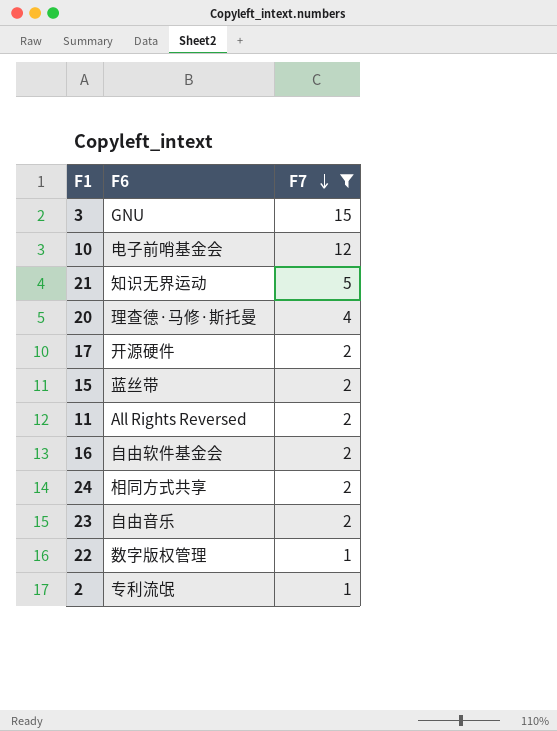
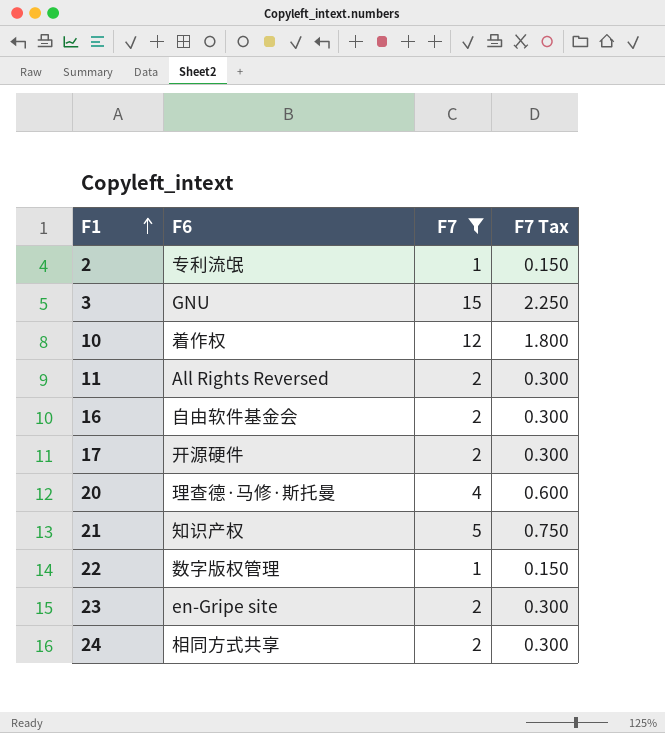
row order: F7 descending -> F1 ascending
column F7 Tax | formula: none -> [F7] * 0.15
row 15: 蓝丝带 | 2 -> none
10 | F6: 电子前哨基金会 -> 着作权
21 | F6: 知识无界运动 -> 知识产权
23 | F6: 自由音乐 -> en-Gripe site

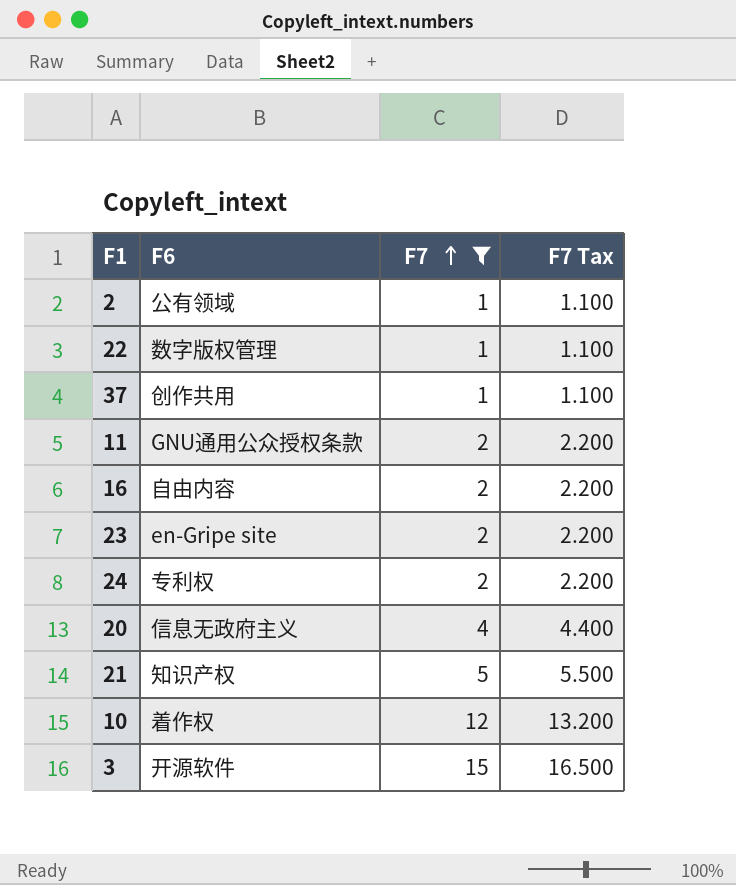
row order: F1 ascending -> F7 ascending
column F7 Tax | formula: [F7] * 0.15 -> [F7] * 1.1
row 17: 开源硬件 | 2 | 0.300 -> none
2 | F6: 专利流氓 -> 公有领域
row 37: none -> 创作共用 | 1 | 1.100
11 | F6: All Rights Reversed -> GNU通用公众授权条款
16 | F6: 自由软件基金会 -> 自由内容
24 | F6: 相同方式共享 -> 专利权
20 | F6: 理查德·马修·斯托曼 -> 信息无政府主义
3 | F6: GNU -> 开源软件

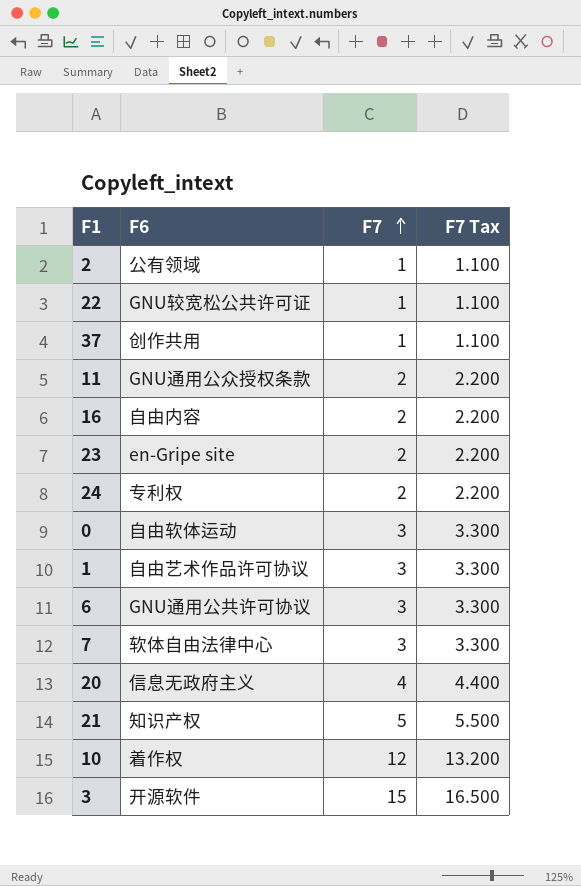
filter: F7 != 3 -> none
22 | F6: 数字版权管理 -> GNU较宽松公共许可证

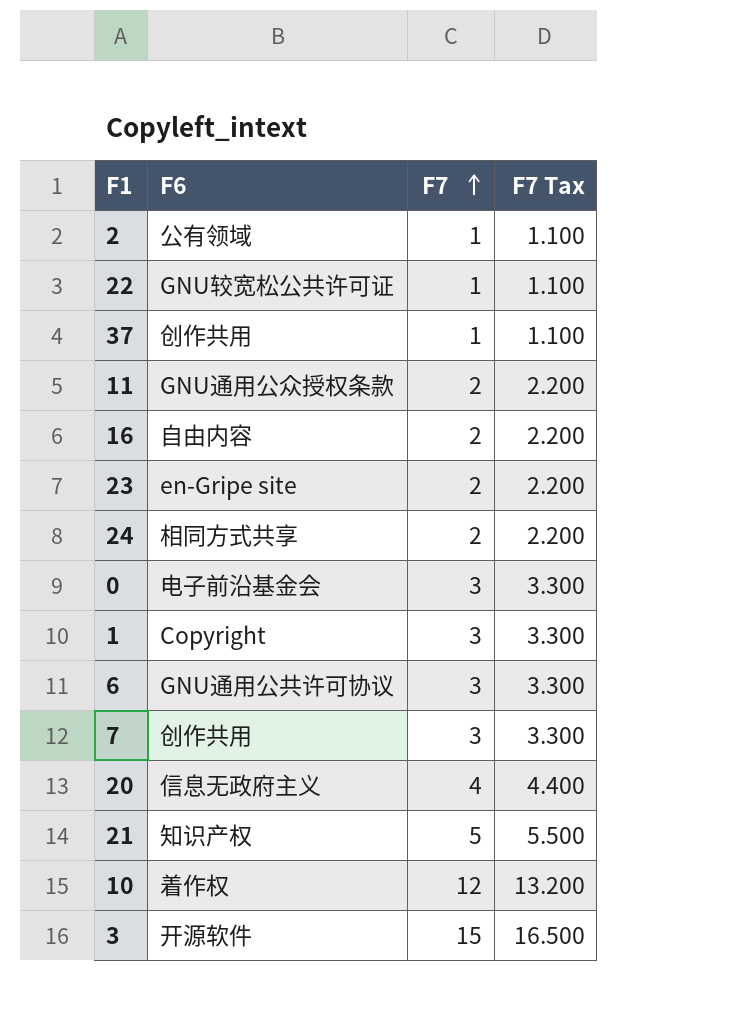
24 | F6: 专利权 -> 相同方式共享
0 | F6: 自由软体运动 -> 电子前沿基金会
1 | F6: 自由艺术作品许可协议 -> Copyright
7 | F6: 软体自由法律中心 -> 创作共用

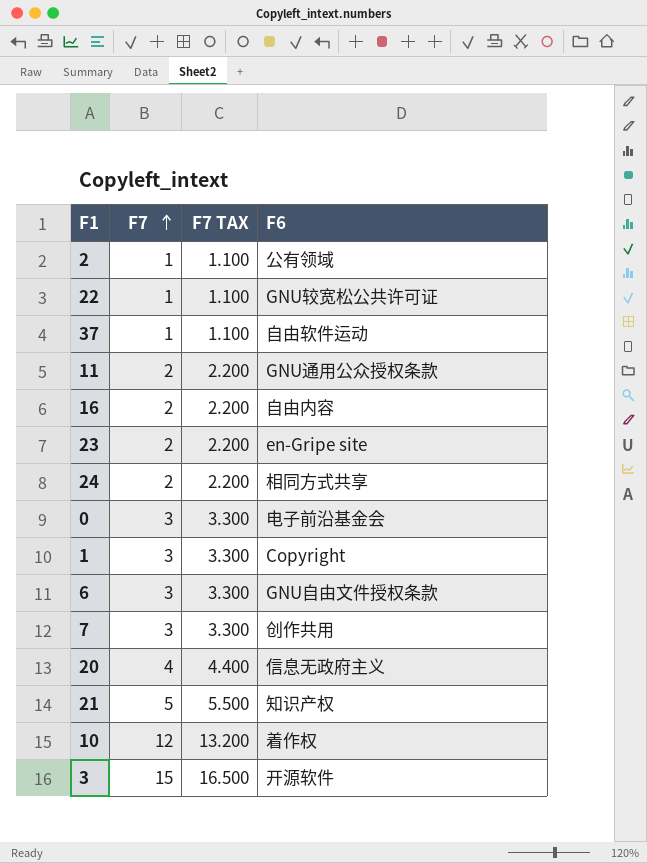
column name: F7 Tax -> F7 TAX
column F6 | position: 2 -> 4
37 | F6: 创作共用 -> 自由软件运动
6 | F6: GNU通用公共许可协议 -> GNU自由文件授权条款

